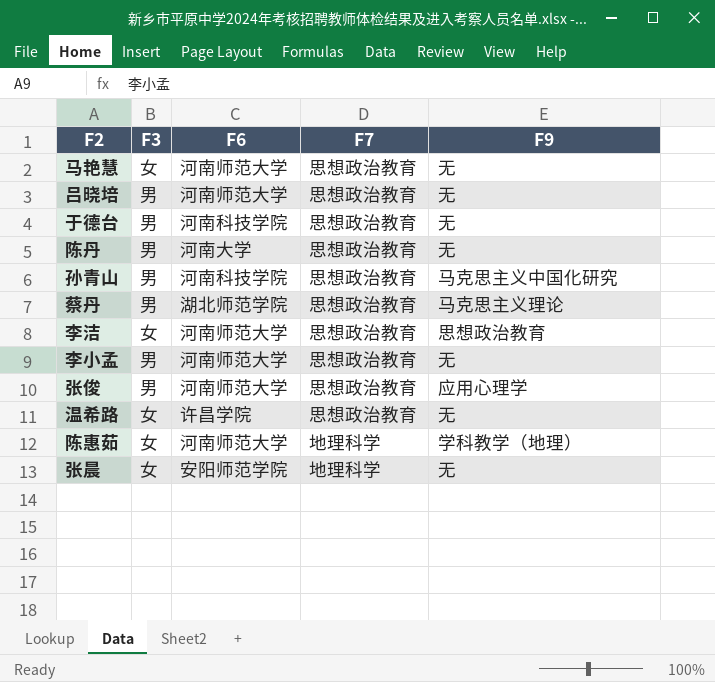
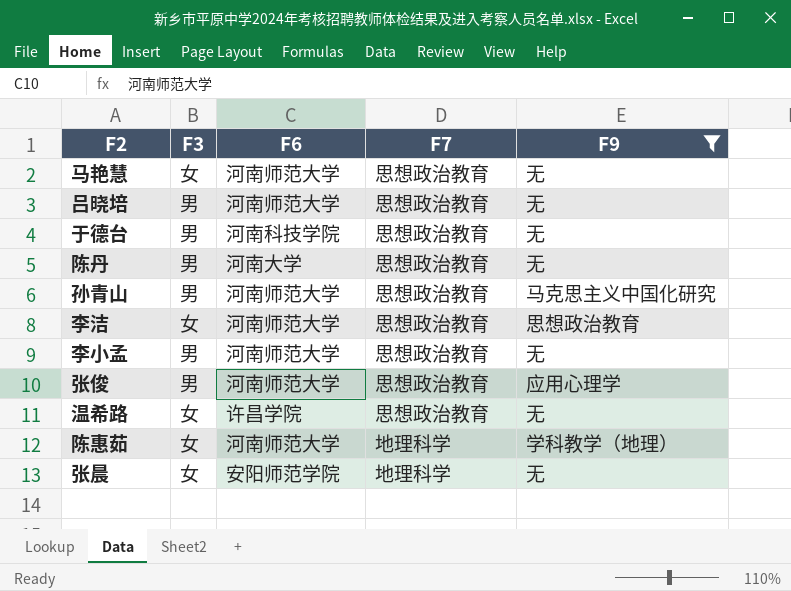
filter: none -> F9 != 马克思主义理论
孙青山 | F6: 河南科技学院 -> 河南师范大学

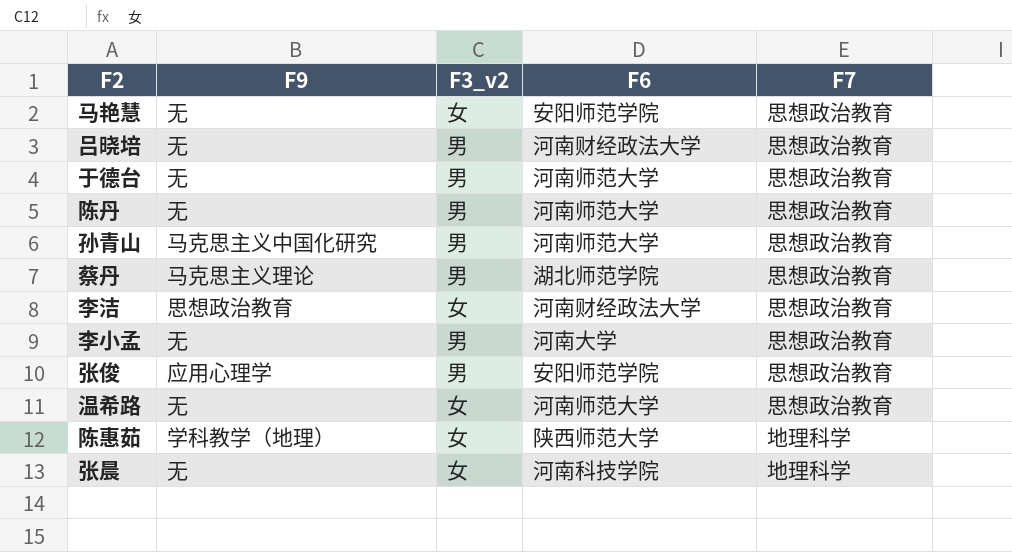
filter: F9 != 马克思主义理论 -> none
column F9 | position: 5 -> 2
column name: F3 -> F3_v2
马艳慧 | F6: 河南师范大学 -> 安阳师范学院
吕晓培 | F6: 河南师范大学 -> 河南财经政法大学
于德台 | F6: 河南科技学院 -> 河南师范大学
陈丹 | F6: 河南大学 -> 河南师范大学
李洁 | F6: 河南师范大学 -> 河南财经政法大学
李小孟 | F6: 河南师范大学 -> 河南大学
张俊 | F6: 河南师范大学 -> 安阳师范学院
温希路 | F6: 许昌学院 -> 河南师范大学
陈惠茹 | F6: 河南师范大学 -> 陕西师范大学
张晨 | F6: 安阳师范学院 -> 河南科技学院

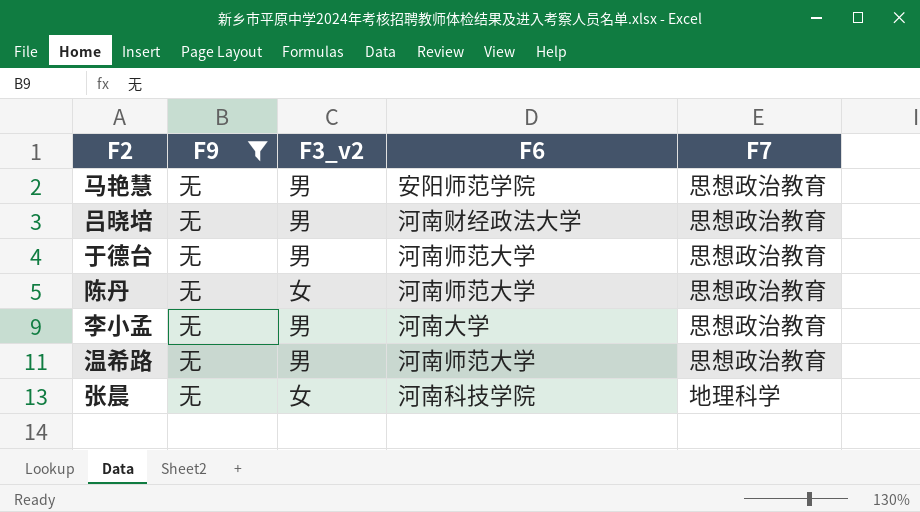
filter: none -> F9 = 无
马艳慧 | F3_v2: 女 -> 男
陈丹 | F3_v2: 男 -> 女
温希路 | F3_v2: 女 -> 男

